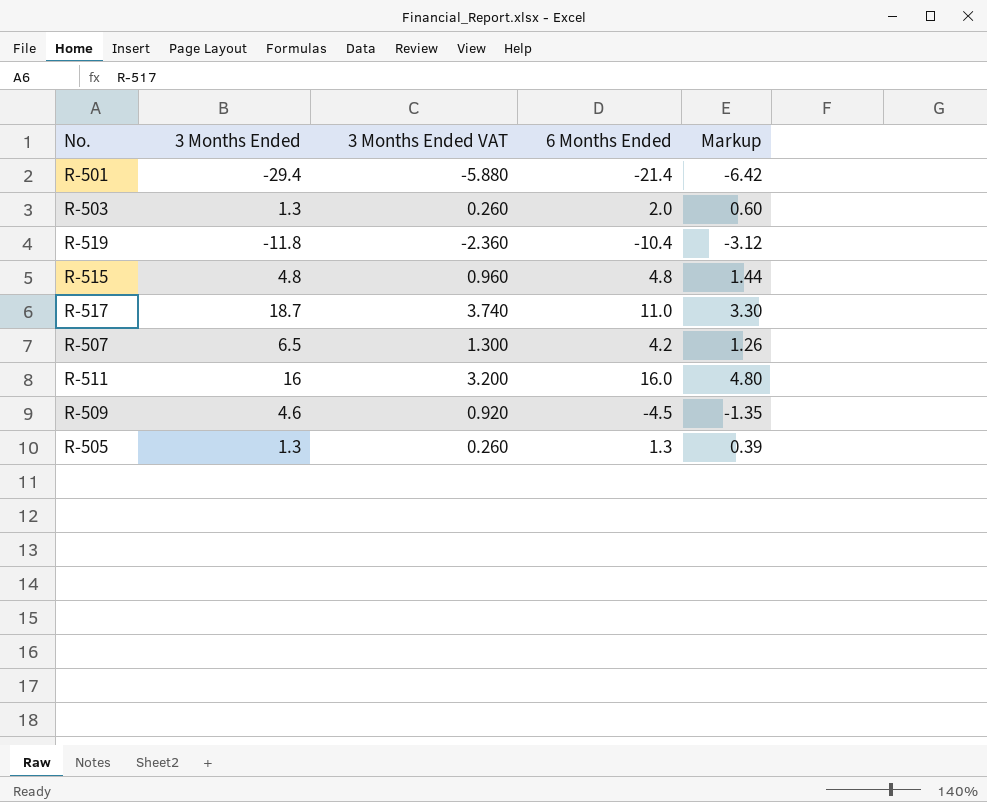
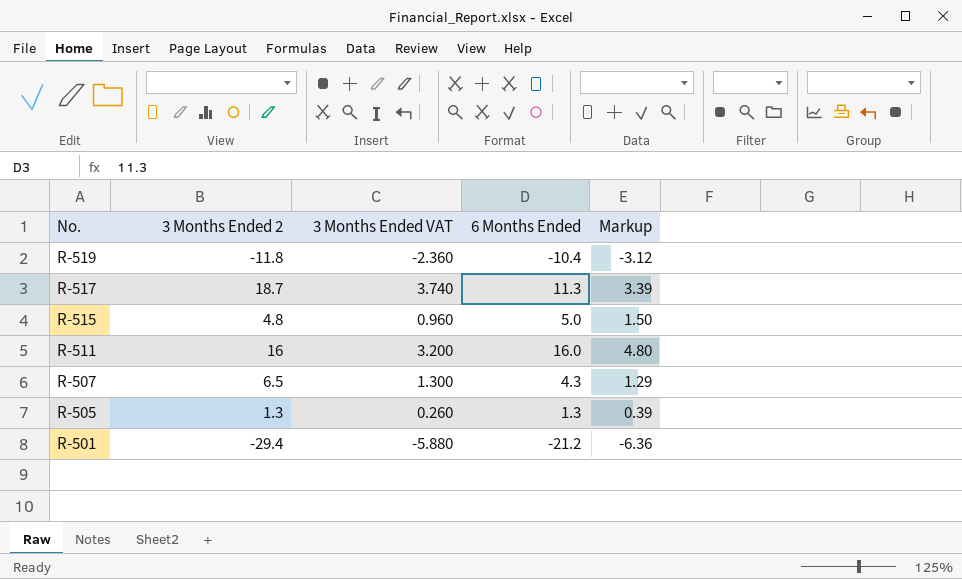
row order: none -> No. descending
column name: 3 Months Ended -> 3 Months Ended 2
row R-503: 1.3 | 0.260 | 2.0 | 0.60 -> none
row R-509: 4.6 | 0.920 | -4.5 | -1.35 -> none
R-517 | 6 Months Ended: 11.0 -> 11.3
R-517 | Markup: 3.30 -> 3.39
R-515 | 6 Months Ended: 4.8 -> 5.0
R-515 | Markup: 1.44 -> 1.50
R-507 | 6 Months Ended: 4.2 -> 4.3
R-507 | Markup: 1.26 -> 1.29
R-501 | 6 Months Ended: -21.4 -> -21.2
R-501 | Markup: -6.42 -> -6.36

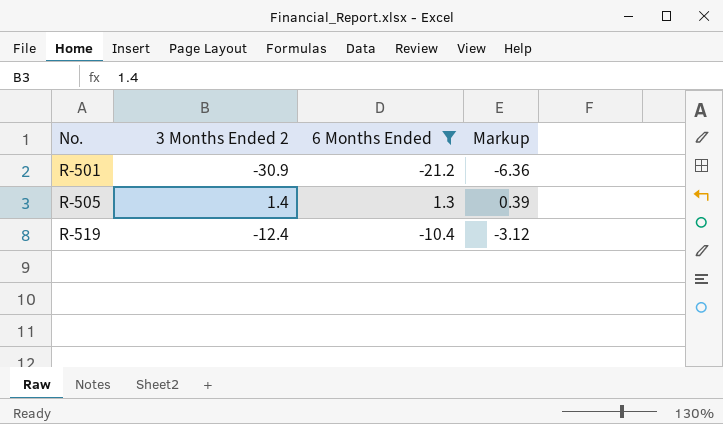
filter: none -> 6 Months Ended <= 1.3
row order: No. descending -> No. ascending
column 3 Months Ended VAT | formula: [3 Months Ended 2] * 0.2 -> none
R-501 | 3 Months Ended 2: -29.4 -> -30.9
R-505 | 3 Months Ended 2: 1.3 -> 1.4
R-519 | 3 Months Ended 2: -11.8 -> -12.4

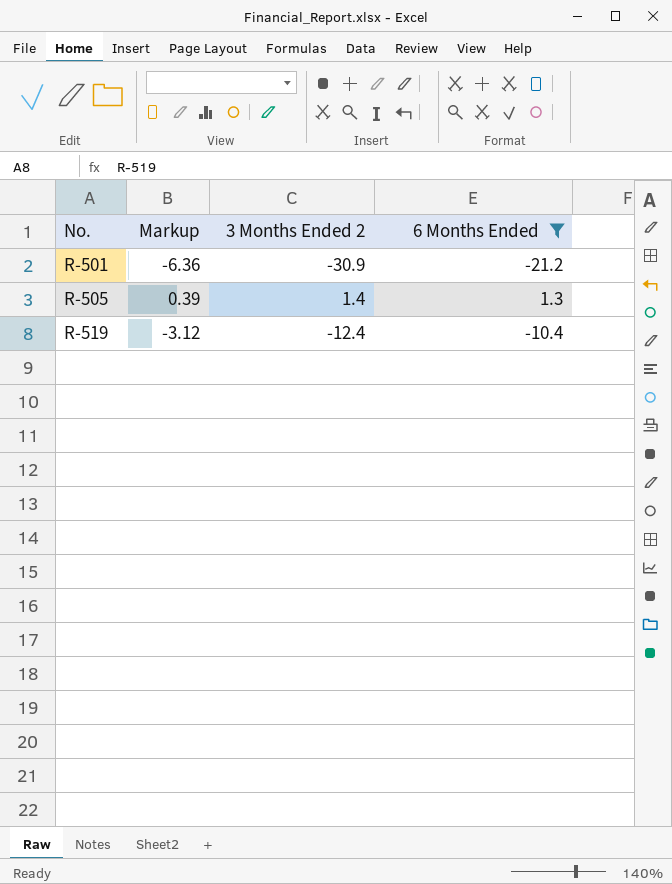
column Markup | position: 4 -> 2

